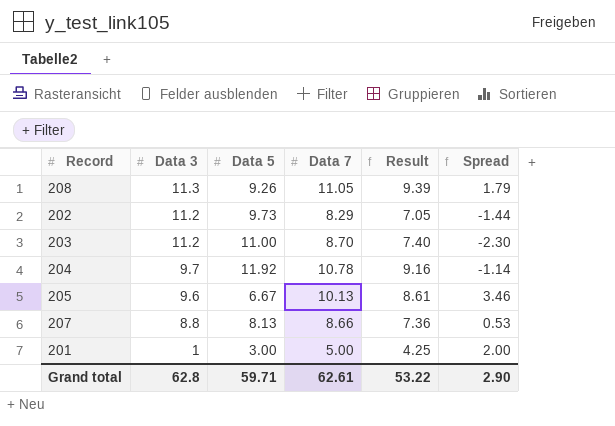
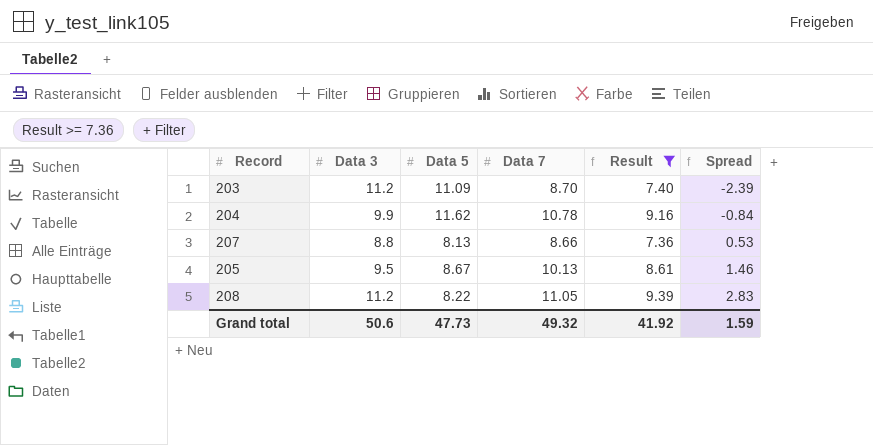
filter: none -> Result >= 7.36
row order: Data 3 descending -> Spread ascending
203 | Data 5: 11.00 -> 11.09
203 | Spread: -2.30 -> -2.39
204 | Data 3: 9.7 -> 9.9
204 | Data 5: 11.92 -> 11.62
204 | Spread: -1.14 -> -0.84
205 | Data 3: 9.6 -> 9.5
205 | Data 5: 6.67 -> 8.67
205 | Spread: 3.46 -> 1.46
208 | Data 3: 11.3 -> 11.2
208 | Data 5: 9.26 -> 8.22
208 | Spread: 1.79 -> 2.83
Grand total | Data 3: 62.8 -> 50.6
Grand total | Data 5: 59.71 -> 47.73
Grand total | Data 7: 62.61 -> 49.32
Grand total | Result: 53.22 -> 41.92
Grand total | Spread: 2.90 -> 1.59

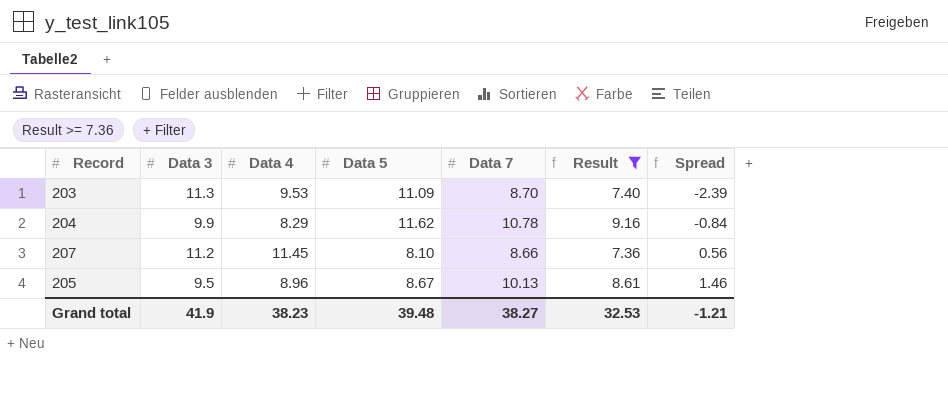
column Data 4 | position: none -> 3
row 208: 11.2 | 8.22 | 11.05 | 9.39 | 2.83 -> none
203 | Data 3: 11.2 -> 11.3
207 | Data 3: 8.8 -> 11.2
207 | Data 5: 8.13 -> 8.10
207 | Spread: 0.53 -> 0.56
Grand total | Data 3: 50.6 -> 41.9
Grand total | Data 5: 47.73 -> 39.48
Grand total | Data 7: 49.32 -> 38.27
Grand total | Result: 41.92 -> 32.53
Grand total | Spread: 1.59 -> -1.21

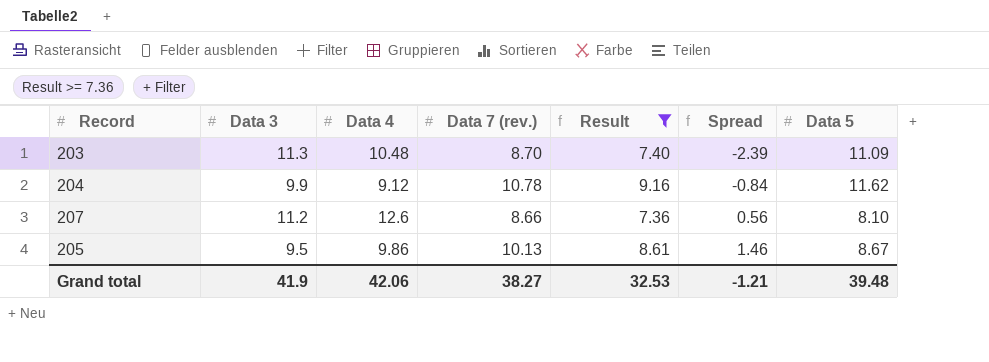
column name: Data 7 -> Data 7 (rev.)
column Data 5 | position: 4 -> 7
203 | Data 4: 9.53 -> 10.48
204 | Data 4: 8.29 -> 9.12
207 | Data 4: 11.45 -> 12.6
205 | Data 4: 8.96 -> 9.86
Grand total | Data 4: 38.23 -> 42.06

